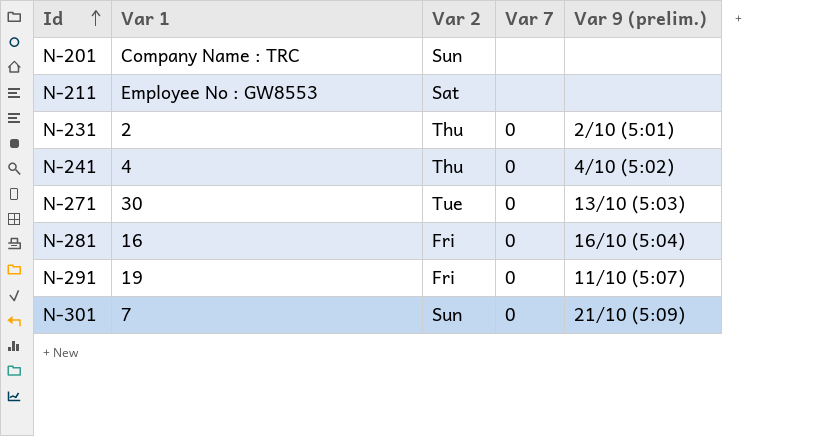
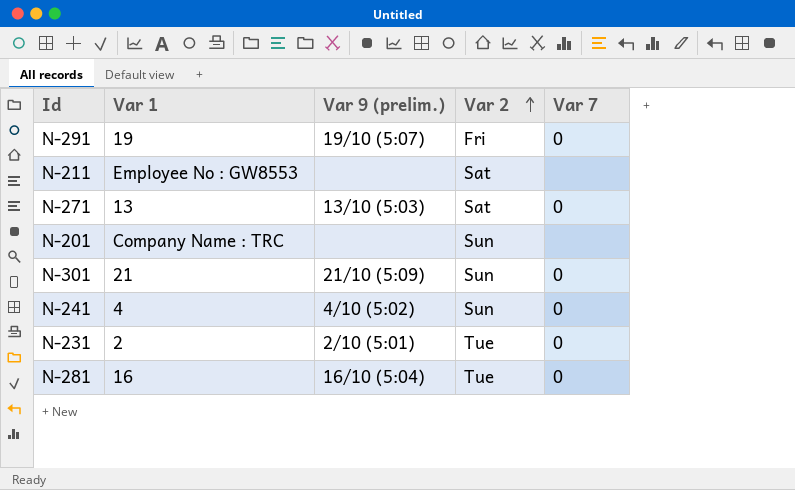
row order: Id ascending -> Var 2 ascending
column Var 9 (prelim.) | position: 5 -> 3
N-291 | Var 9 (prelim.): 11/10 (5:07) -> 19/10 (5:07)
N-271 | Var 1: 30 -> 13
N-271 | Var 2: Tue -> Sat
N-301 | Var 1: 7 -> 21
N-241 | Var 2: Thu -> Sun
N-231 | Var 2: Thu -> Tue
N-281 | Var 2: Fri -> Tue

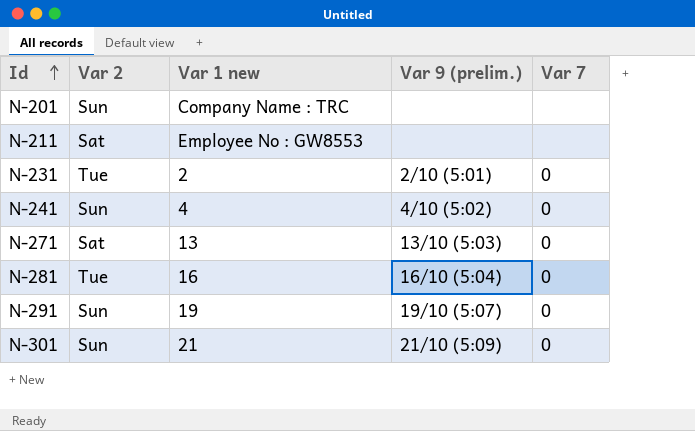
row order: Var 2 ascending -> Id ascending
column Var 2 | position: 4 -> 2
column name: Var 1 -> Var 1 new
N-291 | Var 2: Fri -> Sun

